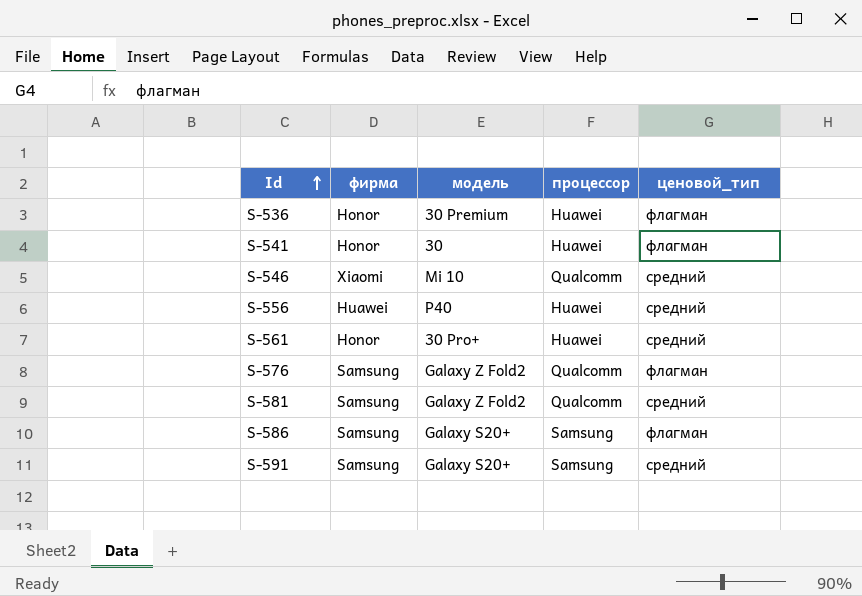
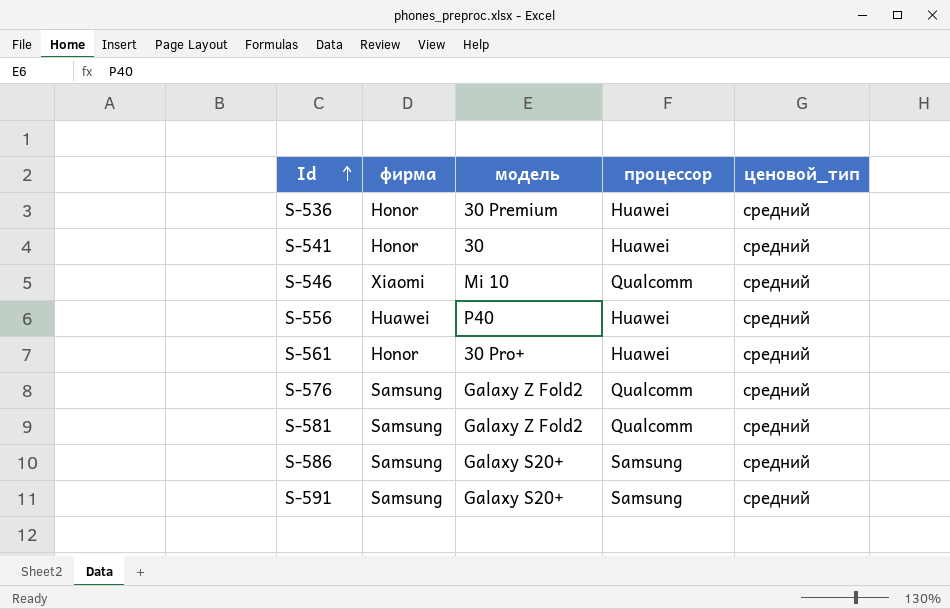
S-536 | ценовой_тип: флагман -> средний
S-541 | ценовой_тип: флагман -> средний
S-576 | ценовой_тип: флагман -> средний
S-586 | ценовой_тип: флагман -> средний

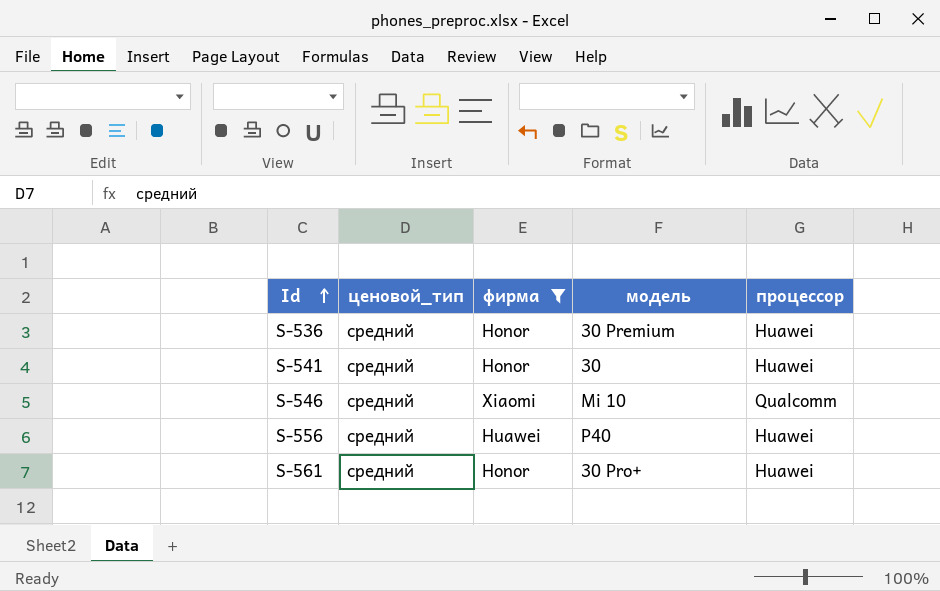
filter: none -> фирма != Samsung
column ценовой_тип | position: 5 -> 2

